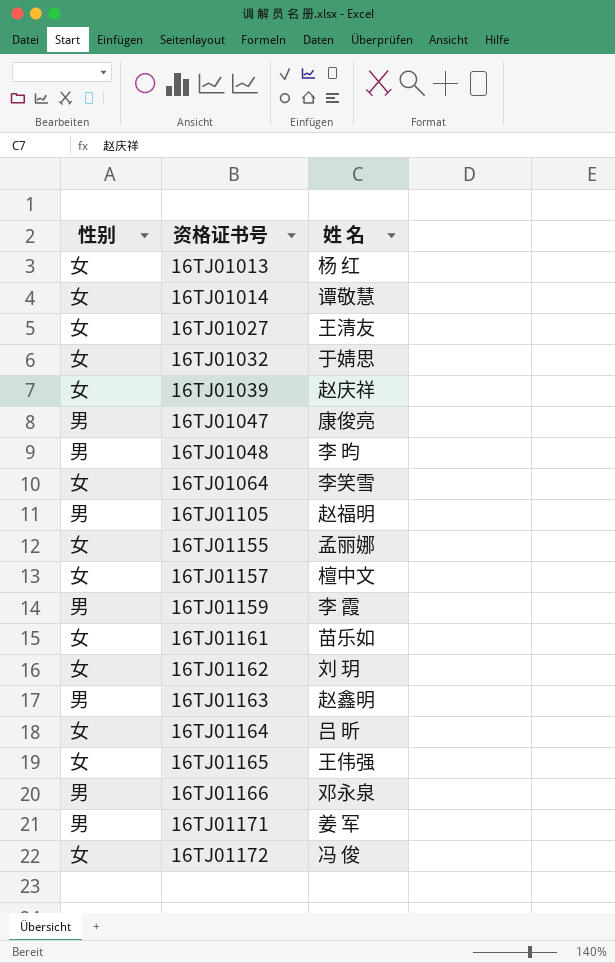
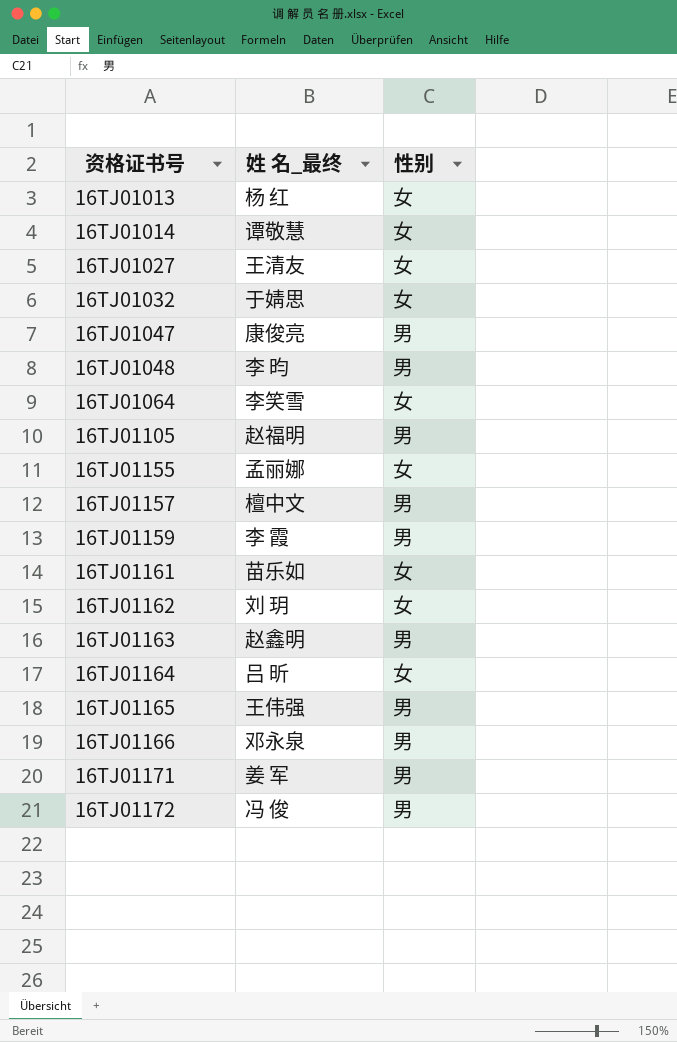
column name: 姓 名 -> 姓 名_最终
column 性别 | position: 1 -> 3
row 16TJ01039: 女 | 赵庆祥 -> none
16TJ01157 | 性别: 女 -> 男
16TJ01165 | 性别: 女 -> 男
16TJ01172 | 性别: 女 -> 男

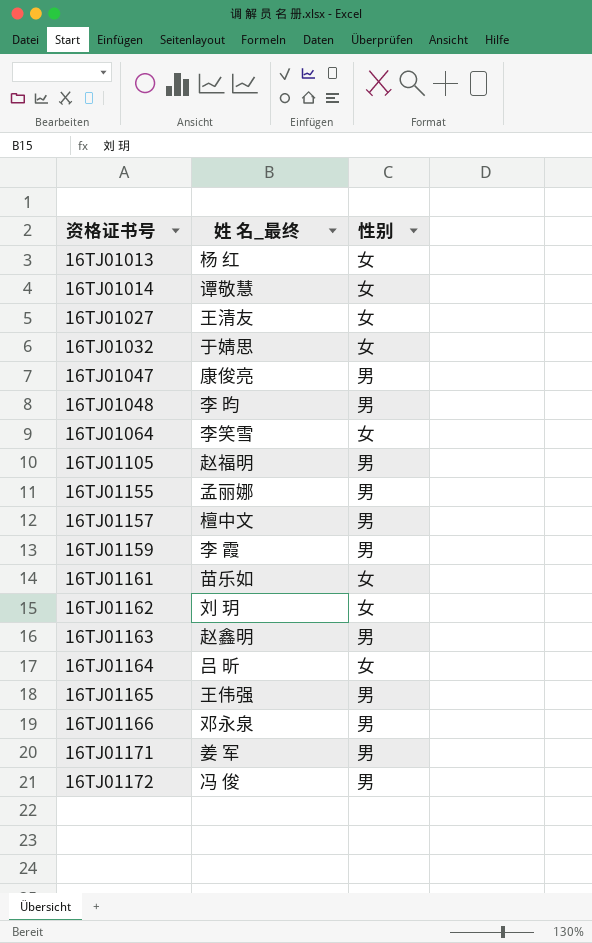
16TJ01155 | 性别: 女 -> 男

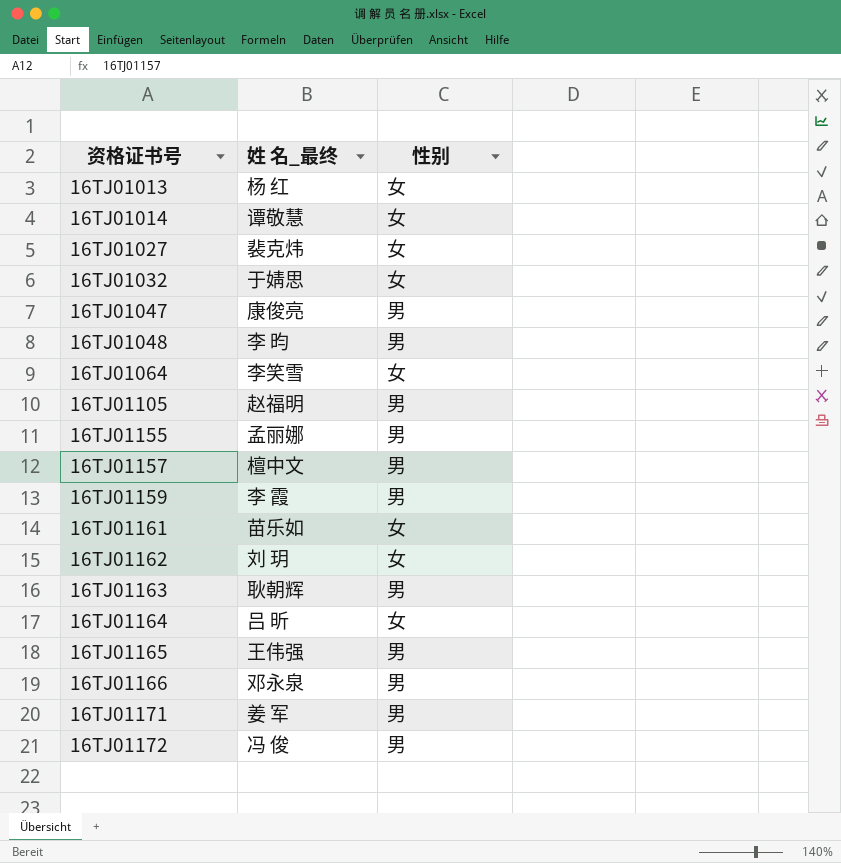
16TJ01027 | 姓 名_最终: 王清友 -> 裴克炜
16TJ01163 | 姓 名_最终: 赵鑫明 -> 耿朝辉

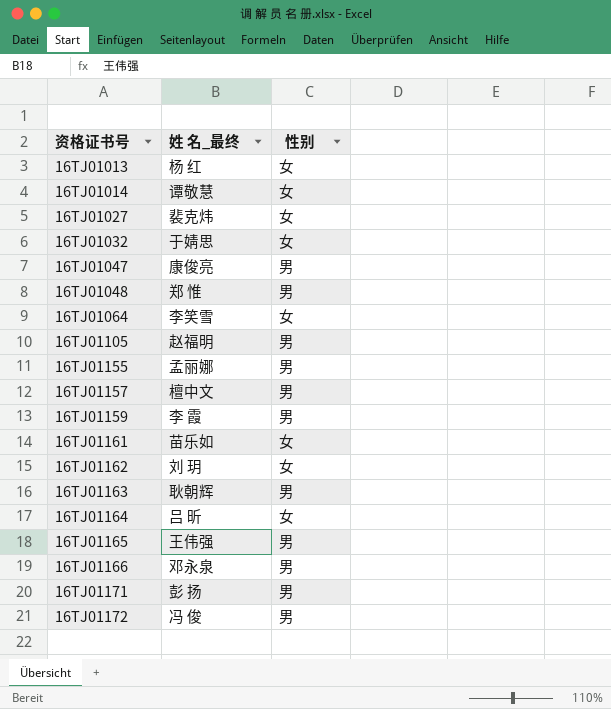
16TJ01048 | 姓 名_最终: 李 昀 -> 郑 惟
16TJ01171 | 姓 名_最终: 姜 军 -> 彭 扬

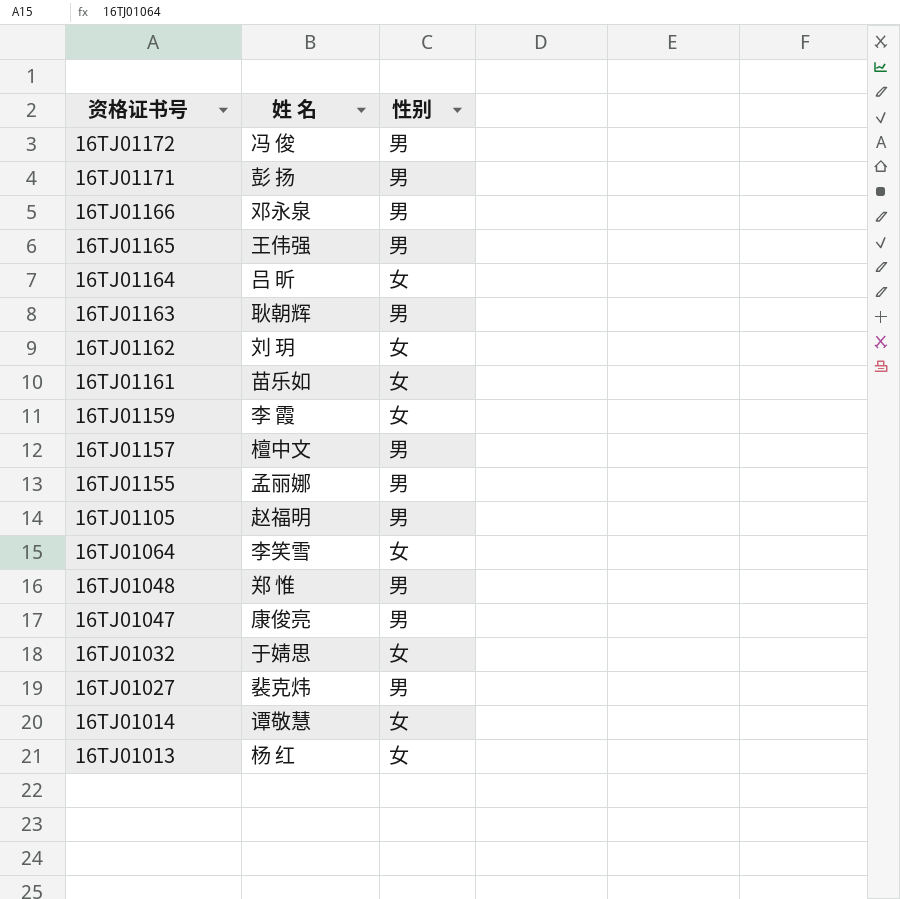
row order: 资格证书号 ascending -> 资格证书号 descending
column name: 姓 名_最终 -> 姓 名
16TJ01159 | 性别: 男 -> 女
16TJ01027 | 性别: 女 -> 男

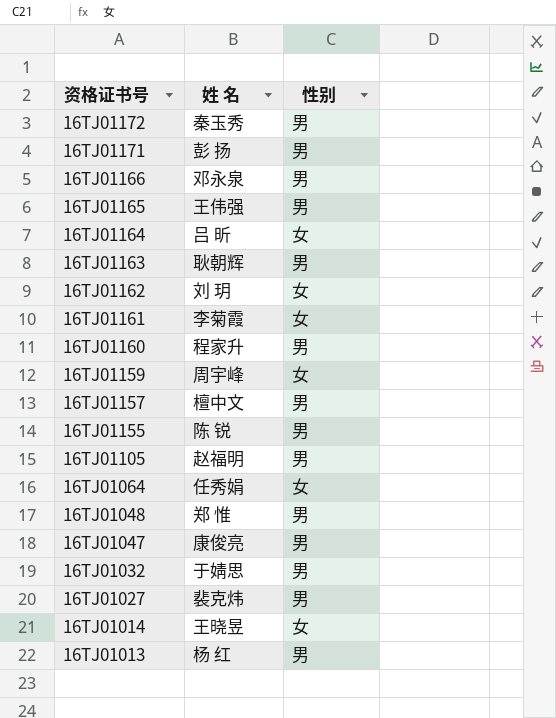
16TJ01172 | 姓 名: 冯 俊 -> 秦玉秀
16TJ01161 | 姓 名: 苗乐如 -> 李菊霞
row 16TJ01160: none -> 程家升 | 男
16TJ01159 | 姓 名: 李 霞 -> 周宇峰
16TJ01155 | 姓 名: 孟丽娜 -> 陈 锐
16TJ01064 | 姓 名: 李笑雪 -> 任秀娟
16TJ01032 | 性别: 女 -> 男
16TJ01014 | 姓 名: 谭敬慧 -> 王晓昱
16TJ01013 | 性别: 女 -> 男

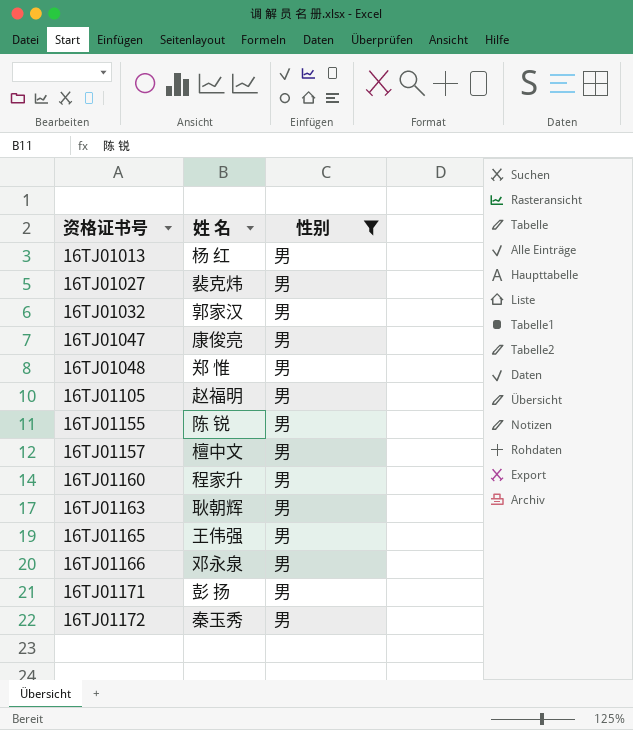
filter: none -> 性别 = 男
row order: 资格证书号 descending -> 资格证书号 ascending
16TJ01032 | 姓 名: 于婧思 -> 郭家汉

